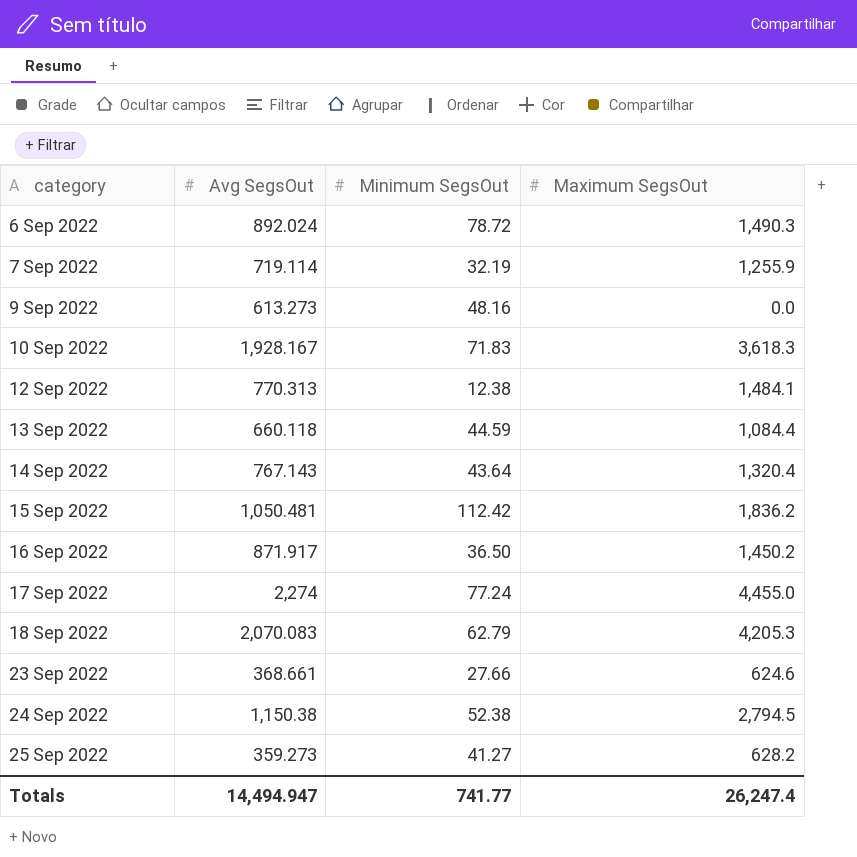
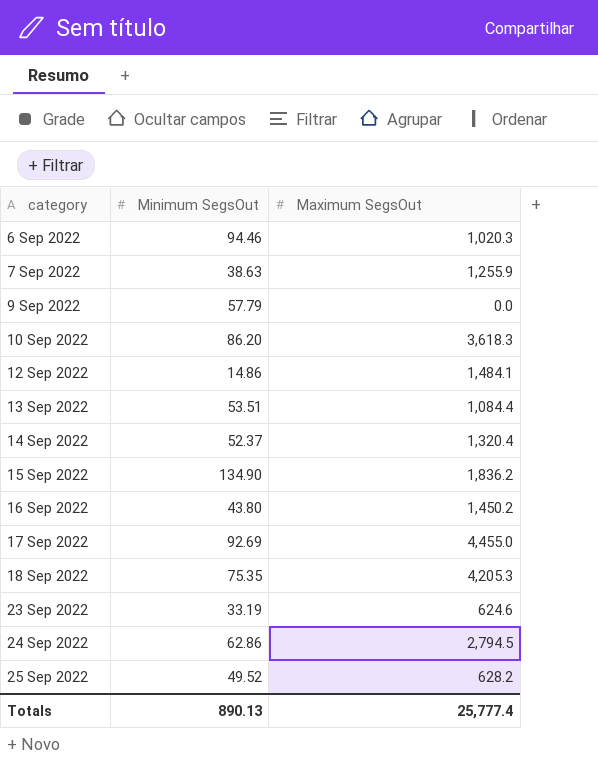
column Avg SegsOut | position: 2 -> none
6 Sep 2022 | Minimum SegsOut: 78.72 -> 94.46
6 Sep 2022 | Maximum SegsOut: 1,490.3 -> 1,020.3
7 Sep 2022 | Minimum SegsOut: 32.19 -> 38.63
9 Sep 2022 | Minimum SegsOut: 48.16 -> 57.79
10 Sep 2022 | Minimum SegsOut: 71.83 -> 86.20
12 Sep 2022 | Minimum SegsOut: 12.38 -> 14.86
13 Sep 2022 | Minimum SegsOut: 44.59 -> 53.51
14 Sep 2022 | Minimum SegsOut: 43.64 -> 52.37
15 Sep 2022 | Minimum SegsOut: 112.42 -> 134.90
16 Sep 2022 | Minimum SegsOut: 36.50 -> 43.80
17 Sep 2022 | Minimum SegsOut: 77.24 -> 92.69
18 Sep 2022 | Minimum SegsOut: 62.79 -> 75.35
23 Sep 2022 | Minimum SegsOut: 27.66 -> 33.19
24 Sep 2022 | Minimum SegsOut: 52.38 -> 62.86
25 Sep 2022 | Minimum SegsOut: 41.27 -> 49.52
Totals | Minimum SegsOut: 741.77 -> 890.13
Totals | Maximum SegsOut: 26,247.4 -> 25,777.4

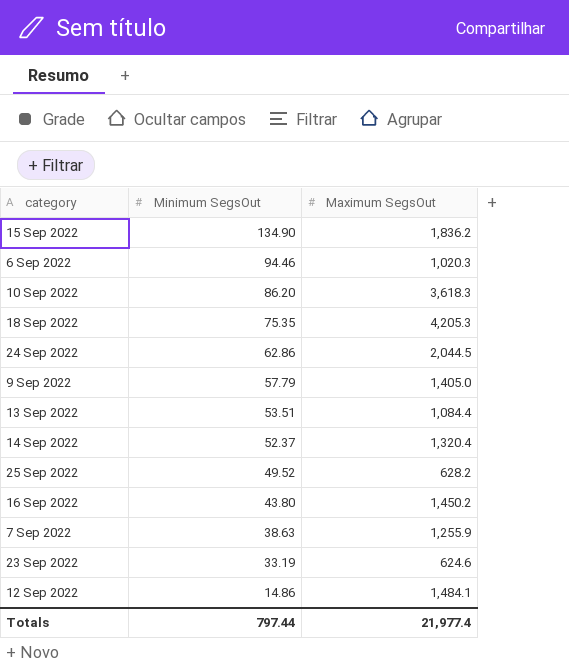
row order: category ascending -> Minimum SegsOut descending
row 17 Sep 2022: 92.69 | 4,455.0 -> none
24 Sep 2022 | Maximum SegsOut: 2,794.5 -> 2,044.5
9 Sep 2022 | Maximum SegsOut: 0.0 -> 1,405.0
Totals | Minimum SegsOut: 890.13 -> 797.44
Totals | Maximum SegsOut: 25,777.4 -> 21,977.4

